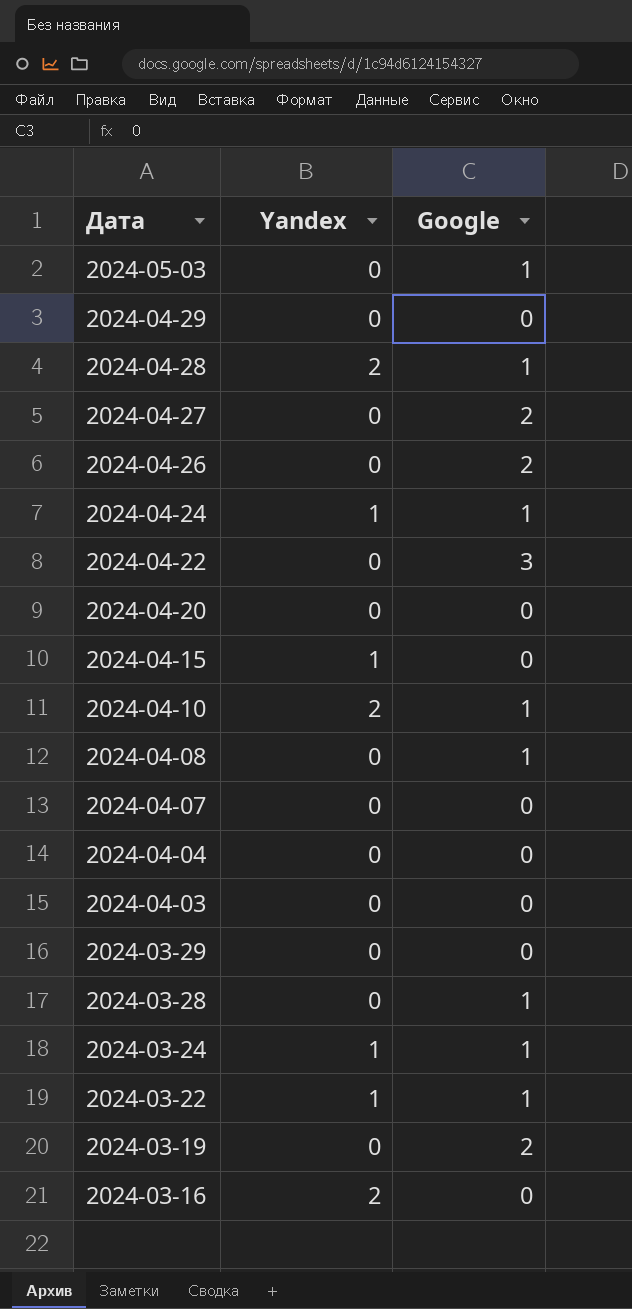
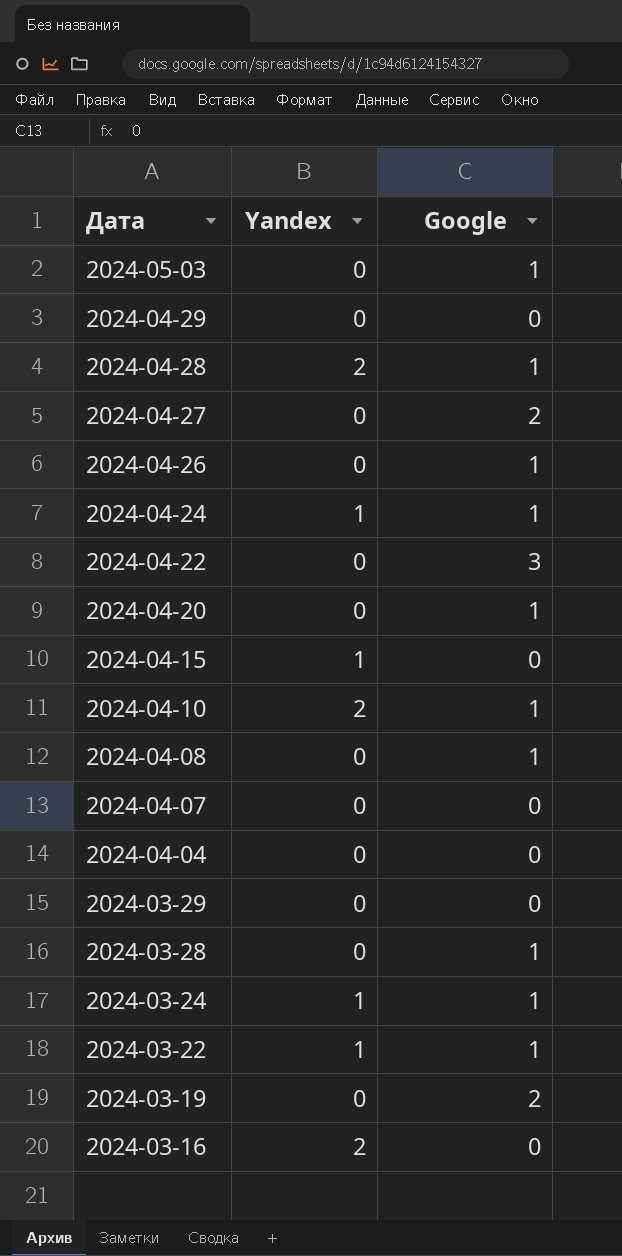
row 2024-04-03: 0 | 0 -> none
2024-04-26 | Google: 2 -> 1
2024-04-20 | Google: 0 -> 1

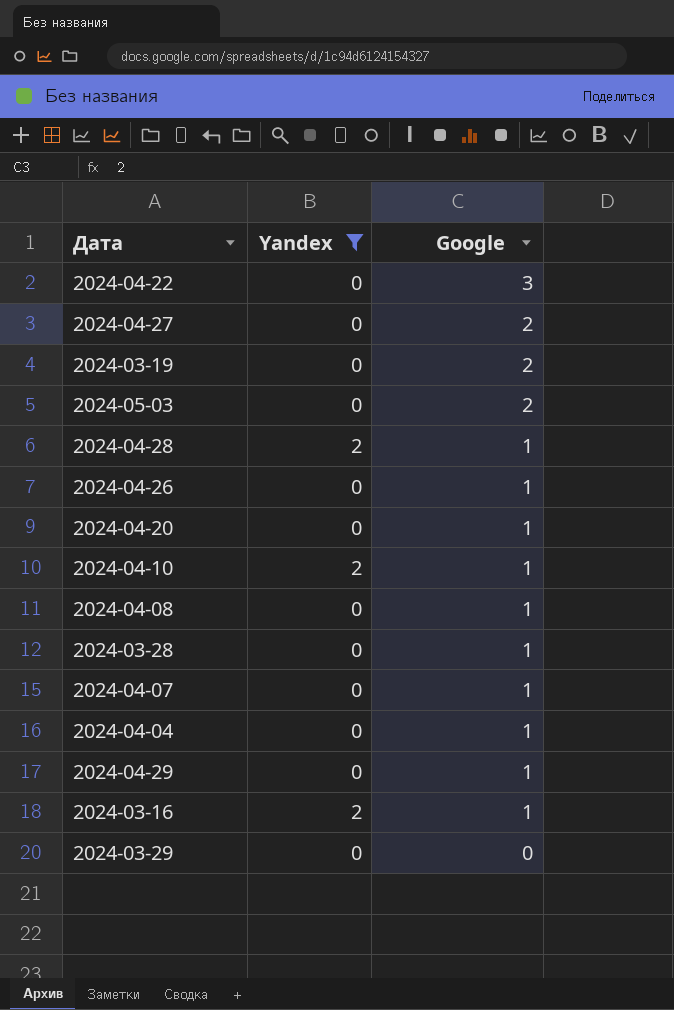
filter: none -> Yandex != 1
row order: Дата descending -> Google descending
2024-05-03 | Google: 1 -> 2
2024-04-07 | Google: 0 -> 1
2024-04-04 | Google: 0 -> 1
2024-04-29 | Google: 0 -> 1
2024-03-16 | Google: 0 -> 1

